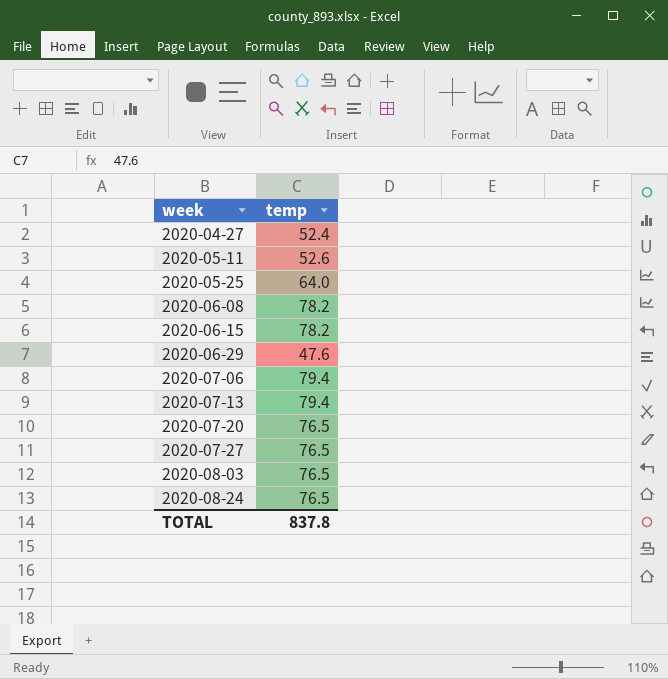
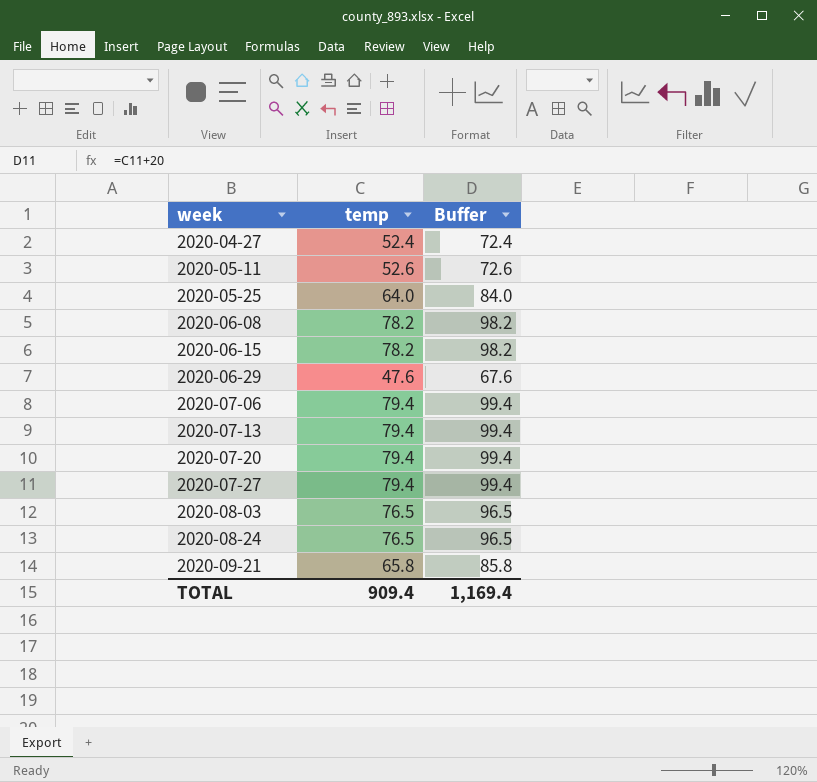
column Buffer | formula: none -> [temp] + 20
2020-07-20 | temp: 76.5 -> 79.4
2020-07-27 | temp: 76.5 -> 79.4
row 2020-09-21: none -> 65.8 | 85.8
TOTAL | temp: 837.8 -> 909.4

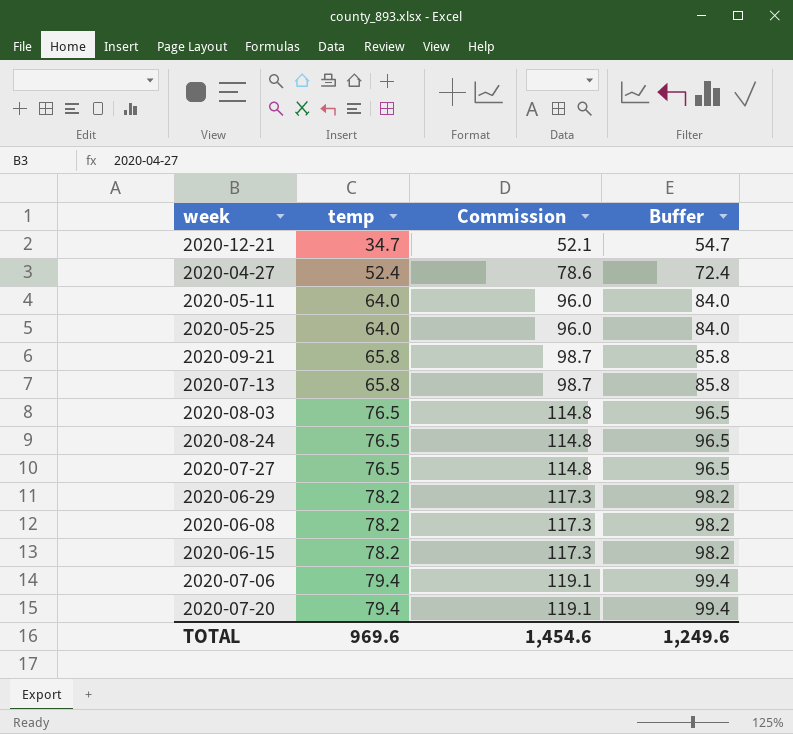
row order: week ascending -> temp ascending
column Commission | formula: none -> [temp] * 1.5
row 2020-12-21: none -> 34.7 | 52.1 | 54.7
2020-05-11 | temp: 52.6 -> 64.0
2020-05-11 | Buffer: 72.6 -> 84.0
2020-07-13 | temp: 79.4 -> 65.8
2020-07-13 | Buffer: 99.4 -> 85.8
2020-07-27 | temp: 79.4 -> 76.5
2020-07-27 | Buffer: 99.4 -> 96.5
2020-06-29 | temp: 47.6 -> 78.2
2020-06-29 | Buffer: 67.6 -> 98.2
TOTAL | temp: 909.4 -> 969.6
TOTAL | Buffer: 1,169.4 -> 1,249.6

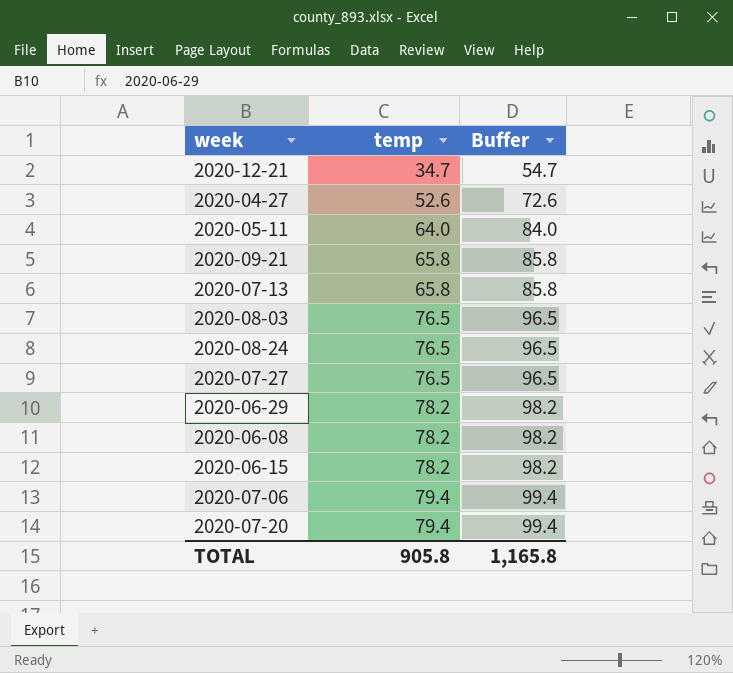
column Commission | formula: [temp] * 1.5 -> none
row 2020-05-25: 64.0 | 96.0 | 84.0 -> none
2020-04-27 | temp: 52.4 -> 52.6
2020-04-27 | Buffer: 72.4 -> 72.6
TOTAL | temp: 969.6 -> 905.8
TOTAL | Buffer: 1,249.6 -> 1,165.8

